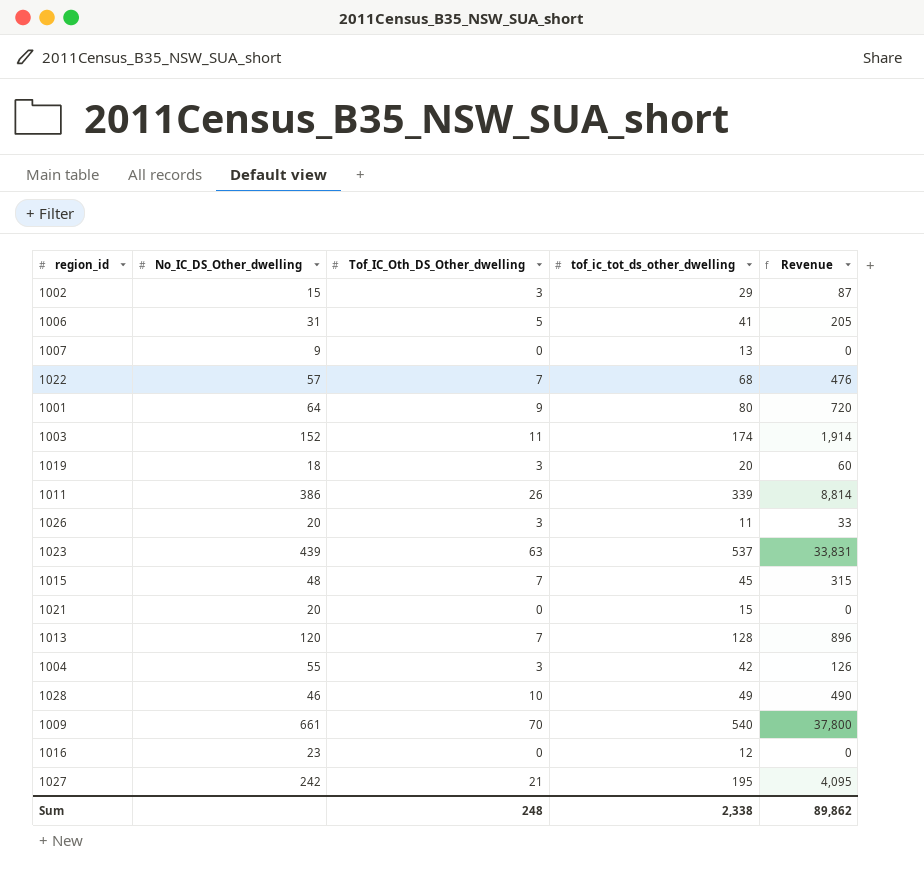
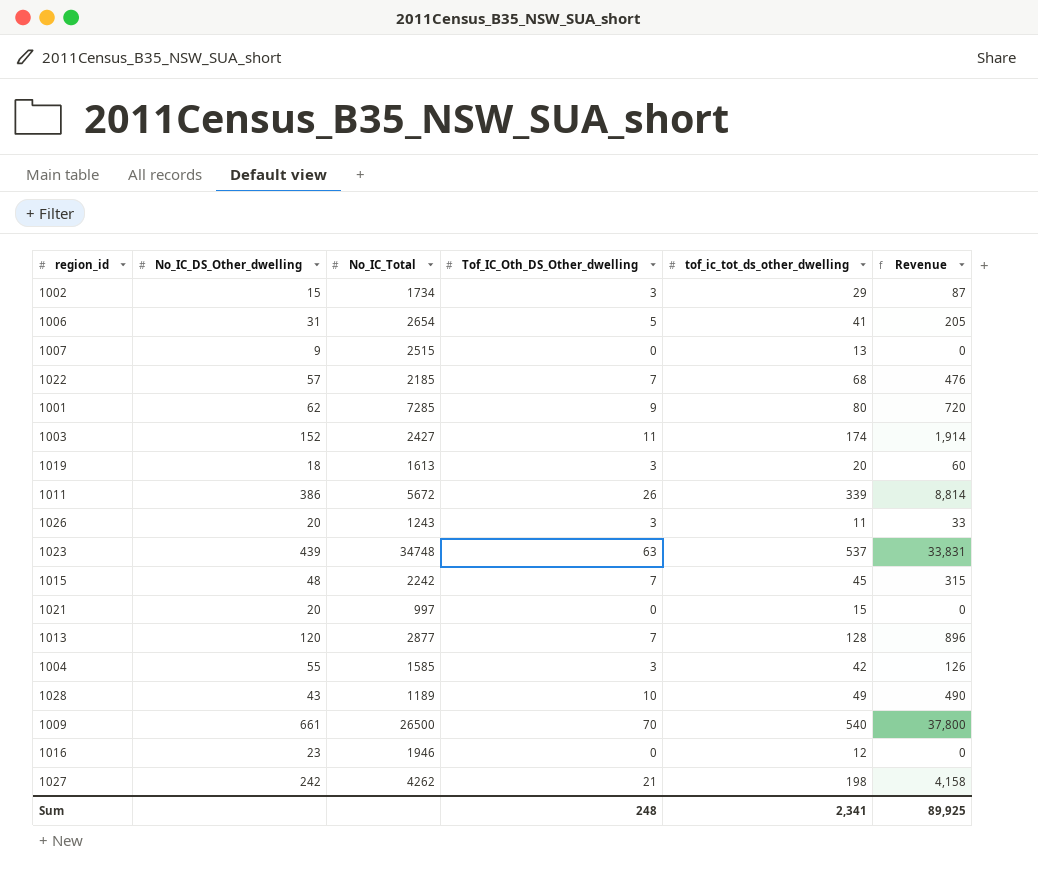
column No_IC_Total | position: none -> 3
1001 | No_IC_DS_Other_dwelling: 64 -> 62
1028 | No_IC_DS_Other_dwelling: 46 -> 43
1027 | tof_ic_tot_ds_other_dwelling: 195 -> 198
1027 | Revenue: 4,095 -> 4,158
Sum | tof_ic_tot_ds_other_dwelling: 2,338 -> 2,341
Sum | Revenue: 89,862 -> 89,925

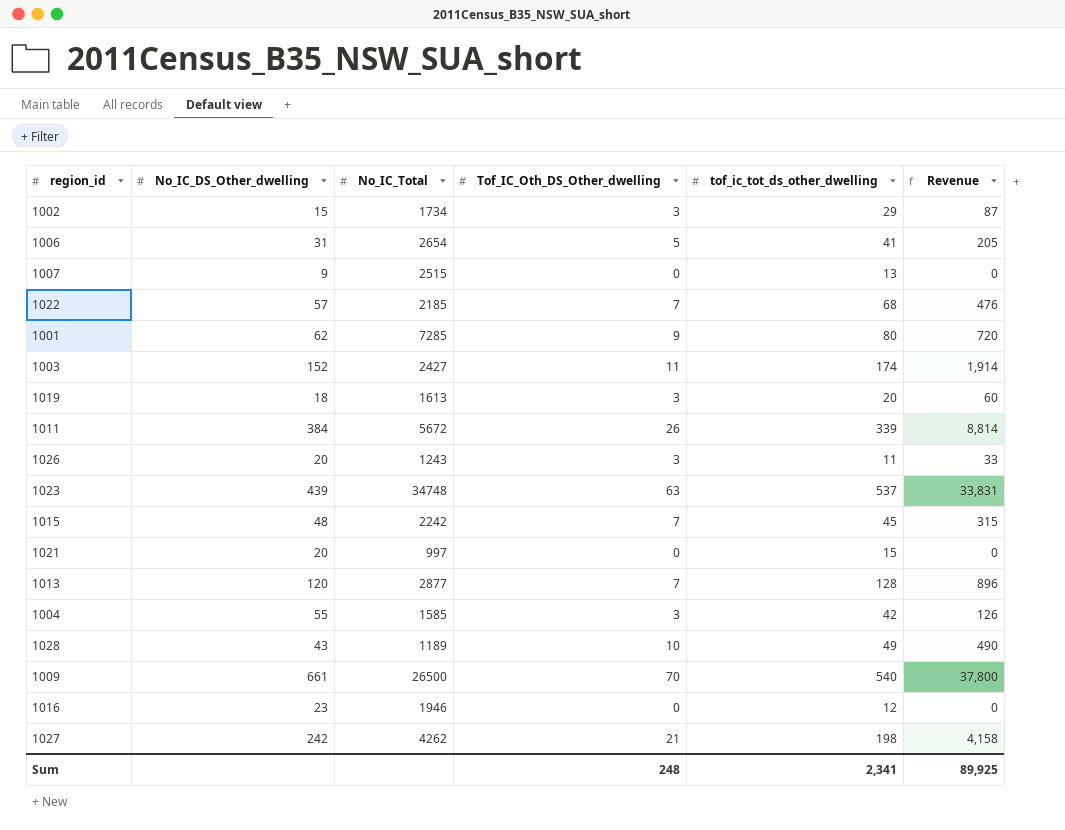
1011 | No_IC_DS_Other_dwelling: 386 -> 384

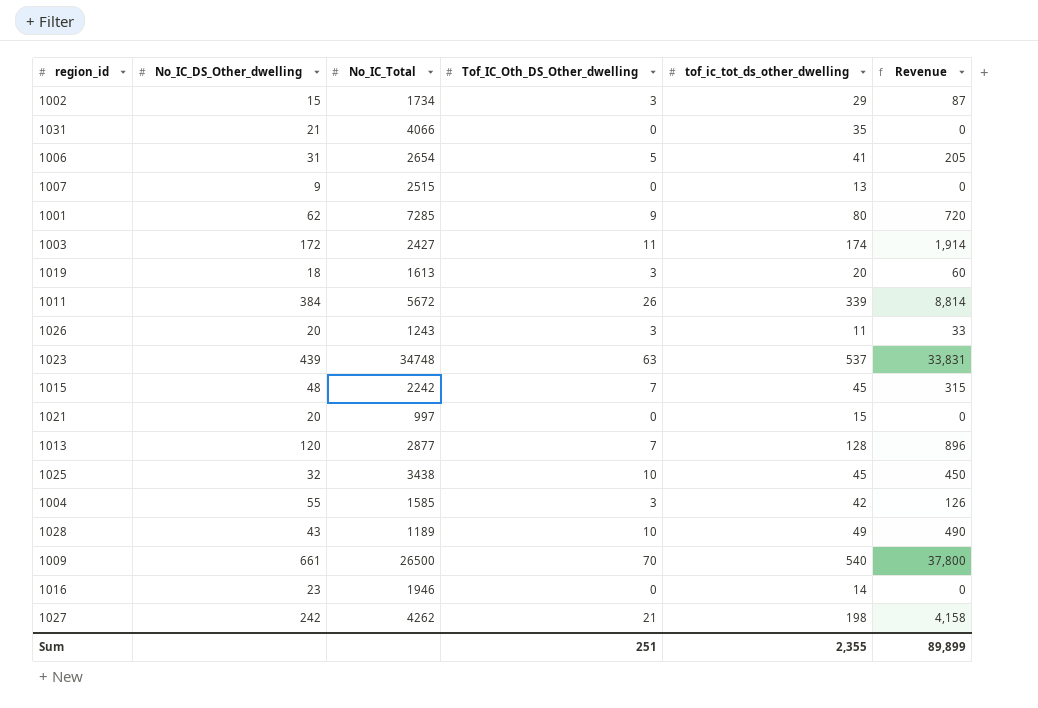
row 1022: 57 | 2185 | 7 | 68 | 476 -> none
row 1031: none -> 21 | 4066 | 0 | 35 | 0
1003 | No_IC_DS_Other_dwelling: 152 -> 172
row 1025: none -> 32 | 3438 | 10 | 45 | 450
1016 | tof_ic_tot_ds_other_dwelling: 12 -> 14
Sum | Tof_IC_Oth_DS_Other_dwelling: 248 -> 251
Sum | tof_ic_tot_ds_other_dwelling: 2,341 -> 2,355
Sum | Revenue: 89,925 -> 89,899

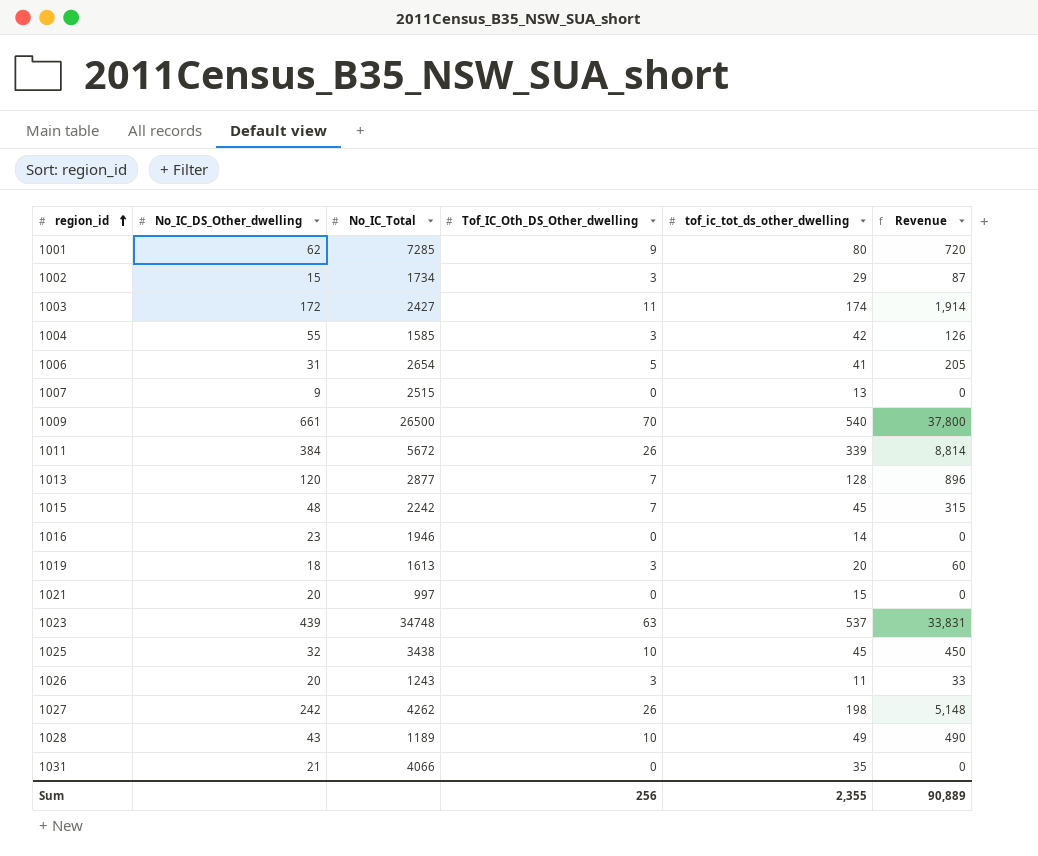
row order: none -> region_id ascending
1027 | Tof_IC_Oth_DS_Other_dwelling: 21 -> 26
1027 | Revenue: 4,158 -> 5,148
Sum | Tof_IC_Oth_DS_Other_dwelling: 251 -> 256
Sum | Revenue: 89,899 -> 90,889

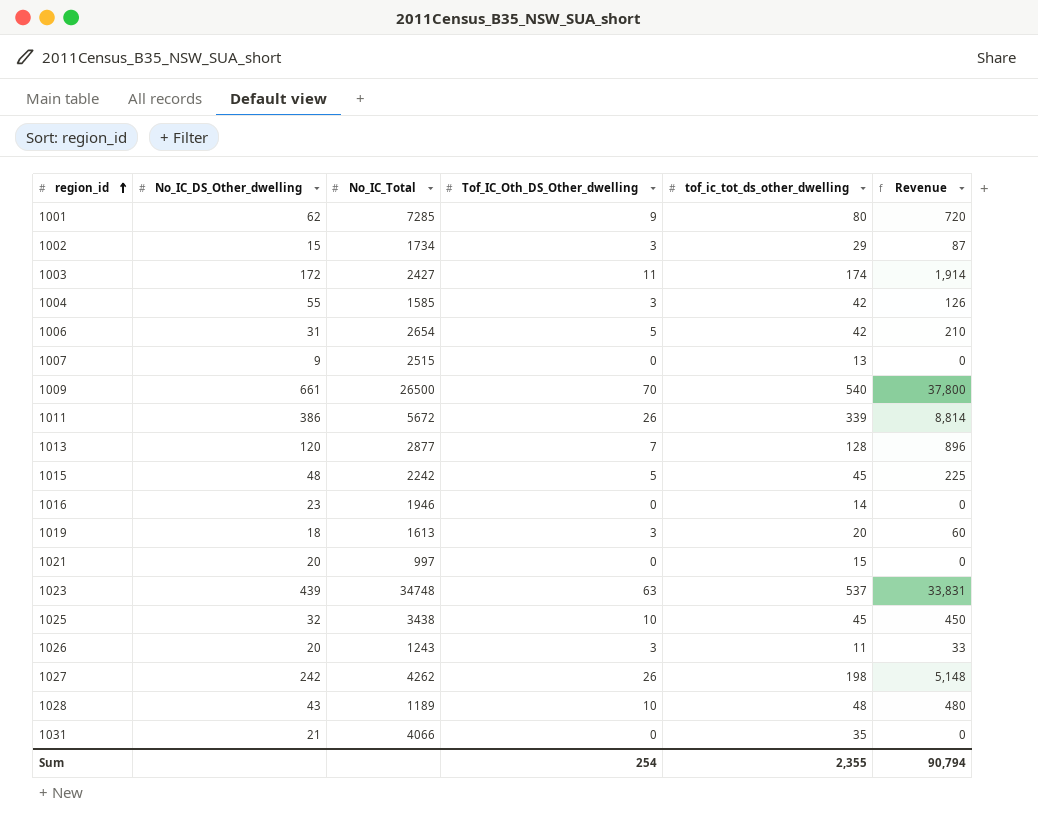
1006 | tof_ic_tot_ds_other_dwelling: 41 -> 42
1006 | Revenue: 205 -> 210
1011 | No_IC_DS_Other_dwelling: 384 -> 386
1015 | Tof_IC_Oth_DS_Other_dwelling: 7 -> 5
1015 | Revenue: 315 -> 225
1028 | tof_ic_tot_ds_other_dwelling: 49 -> 48
1028 | Revenue: 490 -> 480
Sum | Tof_IC_Oth_DS_Other_dwelling: 256 -> 254
Sum | Revenue: 90,889 -> 90,794

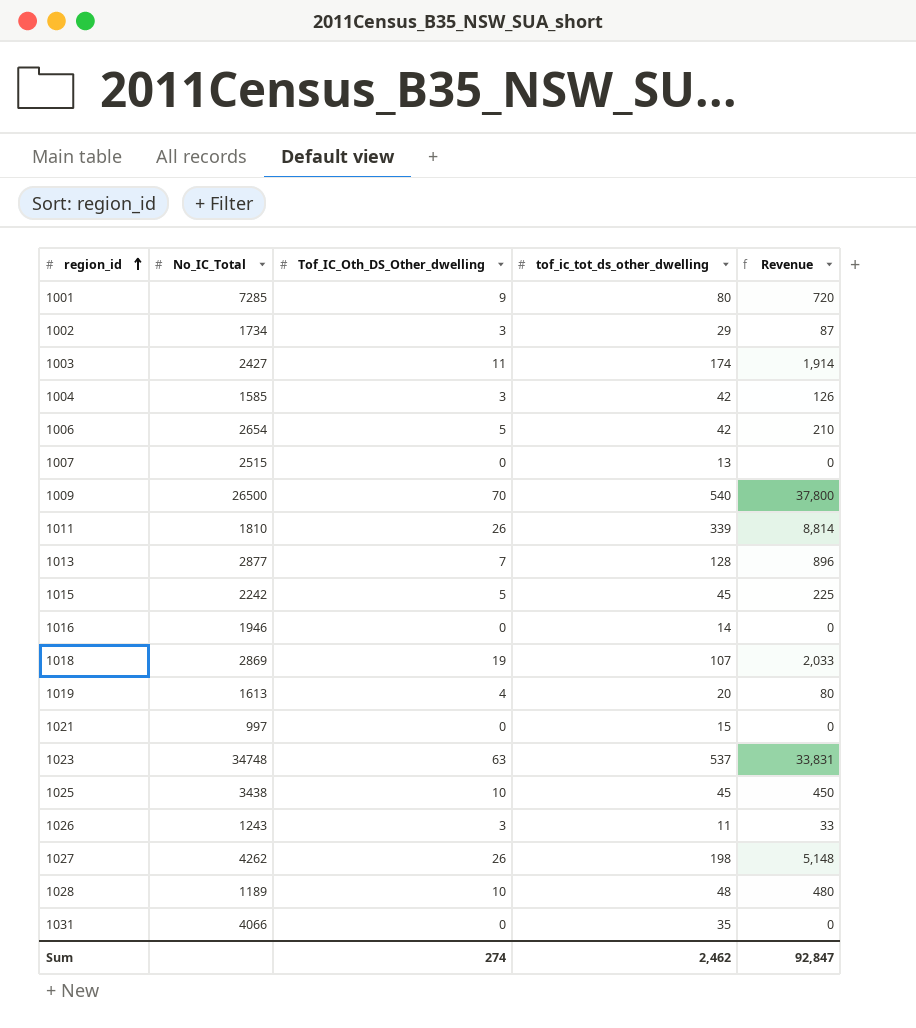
column No_IC_DS_Other_dwelling | position: 2 -> none
1011 | No_IC_Total: 5672 -> 1810
row 1018: none -> 2869 | 19 | 107 | 2,033
1019 | Tof_IC_Oth_DS_Other_dwelling: 3 -> 4
1019 | Revenue: 60 -> 80
Sum | Tof_IC_Oth_DS_Other_dwelling: 254 -> 274
Sum | tof_ic_tot_ds_other_dwelling: 2,355 -> 2,462
Sum | Revenue: 90,794 -> 92,847

